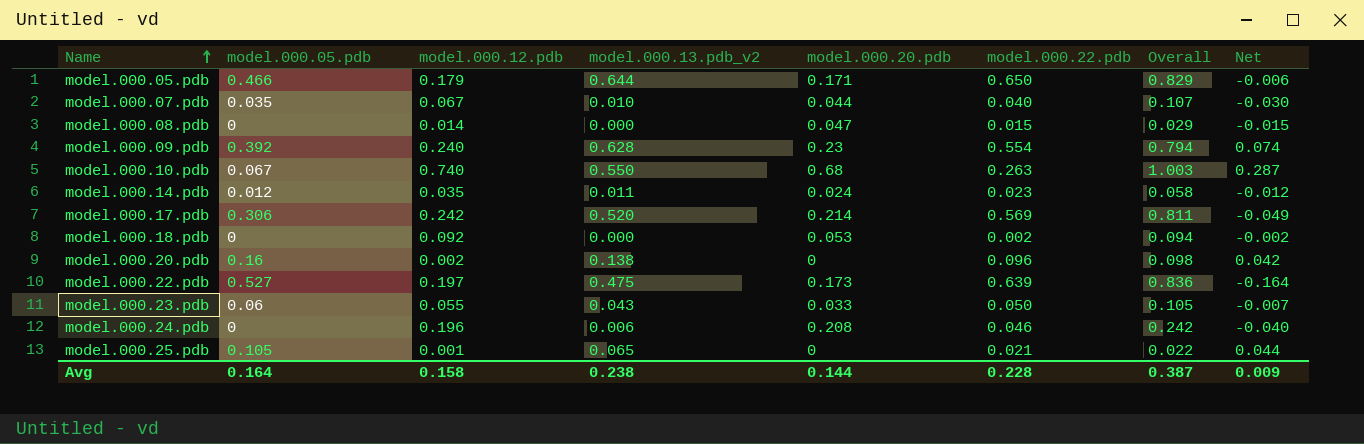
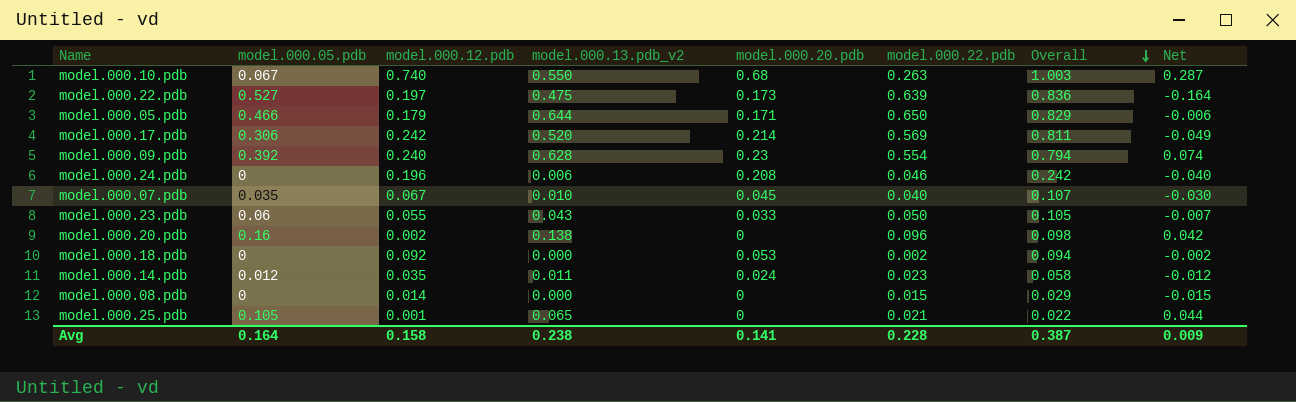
row order: Name ascending -> Overall descending
model.000.07.pdb | model.000.20.pdb: 0.044 -> 0.045
model.000.08.pdb | model.000.20.pdb: 0.047 -> 0
Avg | model.000.20.pdb: 0.144 -> 0.141

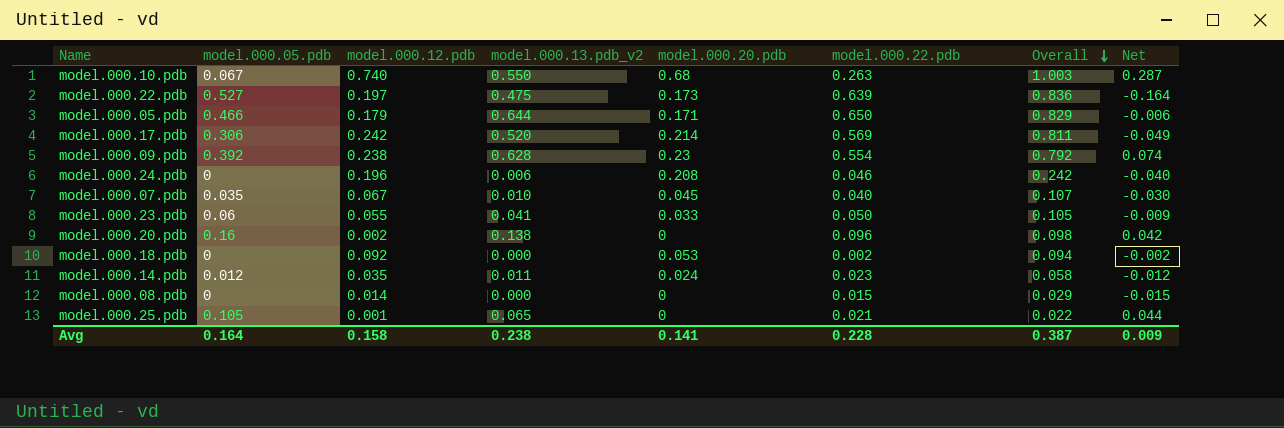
model.000.09.pdb | model.000.12.pdb: 0.240 -> 0.238
model.000.09.pdb | Overall: 0.794 -> 0.792
model.000.23.pdb | model.000.13.pdb_v2: 0.043 -> 0.041
model.000.23.pdb | Net: -0.007 -> -0.009

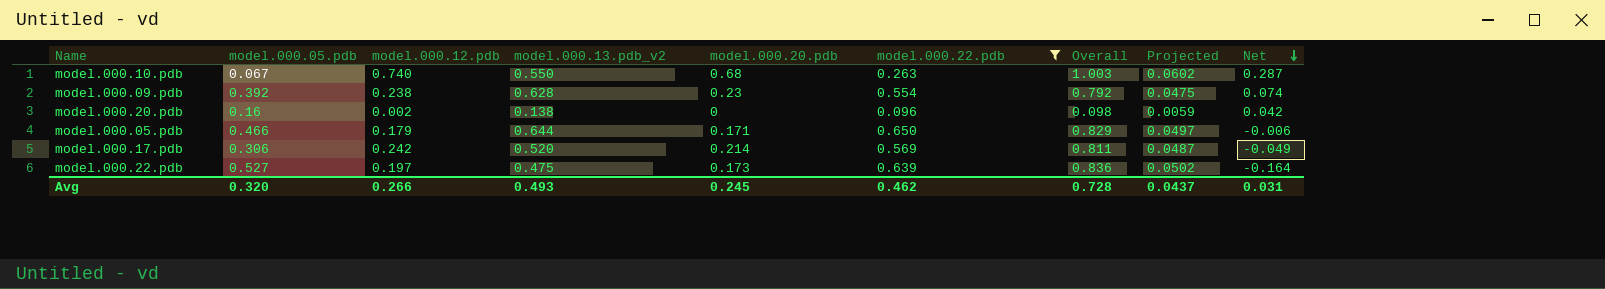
filter: none -> model.000.22.pdb >= 0.096
row order: Overall descending -> Net descending
column Projected | formula: none -> [Overall] * 0.06
Avg | model.000.05.pdb: 0.164 -> 0.320
Avg | model.000.12.pdb: 0.158 -> 0.266
Avg | model.000.13.pdb_v2: 0.238 -> 0.493
Avg | model.000.20.pdb: 0.141 -> 0.245
Avg | model.000.22.pdb: 0.228 -> 0.462
Avg | Overall: 0.387 -> 0.728
Avg | Net: 0.009 -> 0.031

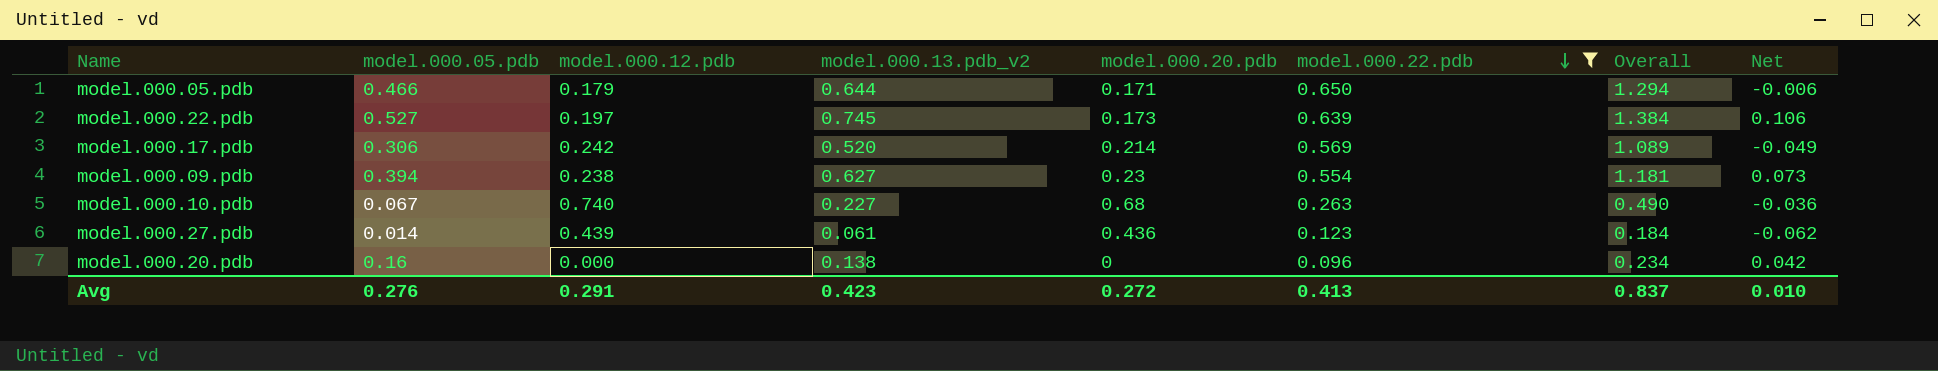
row order: Net descending -> model.000.22.pdb descending
column Projected | formula: [Overall] * 0.06 -> none
column Overall | formula: [model.000.12.pdb] + [model.000.22.pdb] -> [model.000.13.pdb_v2] + [model.000.22.pdb]
model.000.22.pdb | model.000.13.pdb_v2: 0.475 -> 0.745
model.000.22.pdb | Net: -0.164 -> 0.106
model.000.09.pdb | model.000.05.pdb: 0.392 -> 0.394
model.000.09.pdb | model.000.13.pdb_v2: 0.628 -> 0.627
model.000.09.pdb | Net: 0.074 -> 0.073
model.000.10.pdb | model.000.13.pdb_v2: 0.550 -> 0.227
model.000.10.pdb | Net: 0.287 -> -0.036
row model.000.27.pdb: none -> 0.014 | 0.439 | 0.061 | 0.436 | 0.123 | 0.184 | -0.062
model.000.20.pdb | model.000.12.pdb: 0.002 -> 0.000
Avg | model.000.05.pdb: 0.320 -> 0.276
Avg | model.000.12.pdb: 0.266 -> 0.291
Avg | model.000.13.pdb_v2: 0.493 -> 0.423
Avg | model.000.20.pdb: 0.245 -> 0.272
Avg | model.000.22.pdb: 0.462 -> 0.413
Avg | Overall: 0.728 -> 0.837
Avg | Net: 0.031 -> 0.010

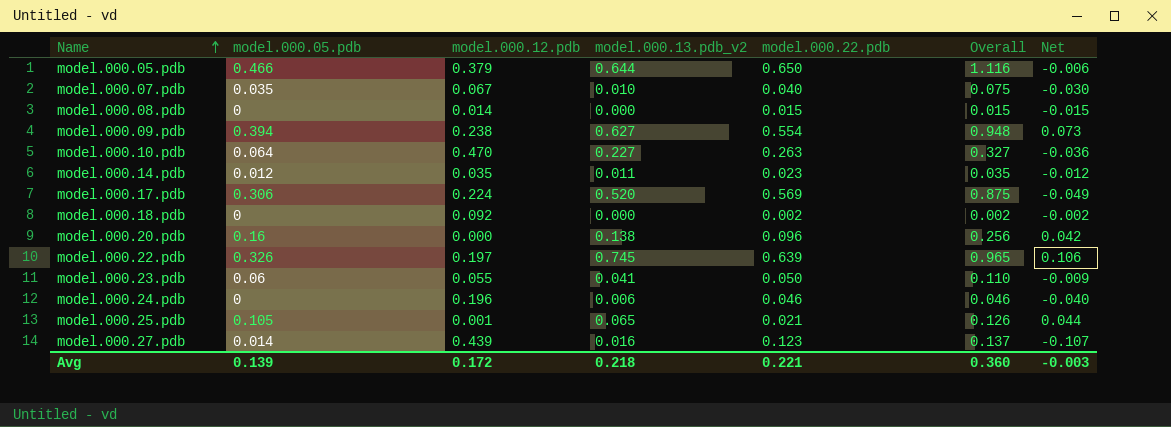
filter: model.000.22.pdb >= 0.096 -> none
row order: model.000.22.pdb descending -> Name ascending
column model.000.20.pdb | position: 5 -> none
column Overall | formula: [model.000.13.pdb_v2] + [model.000.22.pdb] -> [model.000.05.pdb] + [model.000.22.pdb]
model.000.05.pdb | model.000.12.pdb: 0.179 -> 0.379
model.000.10.pdb | model.000.05.pdb: 0.067 -> 0.064
model.000.10.pdb | model.000.12.pdb: 0.740 -> 0.470
model.000.17.pdb | model.000.12.pdb: 0.242 -> 0.224
model.000.22.pdb | model.000.05.pdb: 0.527 -> 0.326
model.000.27.pdb | model.000.13.pdb_v2: 0.061 -> 0.016
model.000.27.pdb | Net: -0.062 -> -0.107
Avg | model.000.05.pdb: 0.276 -> 0.139
Avg | model.000.12.pdb: 0.291 -> 0.172
Avg | model.000.13.pdb_v2: 0.423 -> 0.218
Avg | model.000.22.pdb: 0.413 -> 0.221
Avg | Overall: 0.837 -> 0.360
Avg | Net: 0.010 -> -0.003

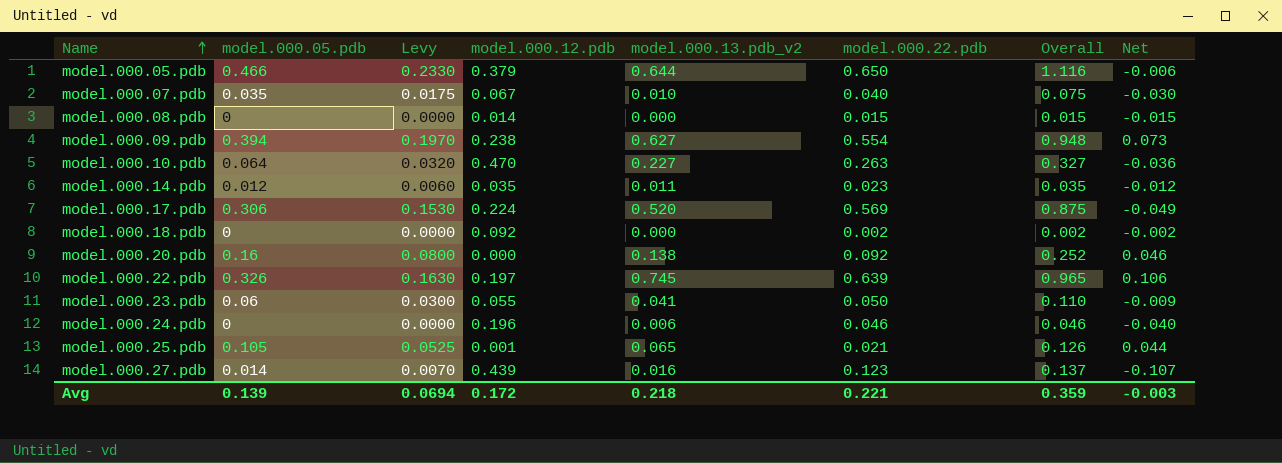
column Levy | formula: none -> [model.000.05.pdb] * 0.5
model.000.20.pdb | model.000.22.pdb: 0.096 -> 0.092
model.000.20.pdb | Overall: 0.256 -> 0.252
model.000.20.pdb | Net: 0.042 -> 0.046
Avg | Overall: 0.360 -> 0.359

